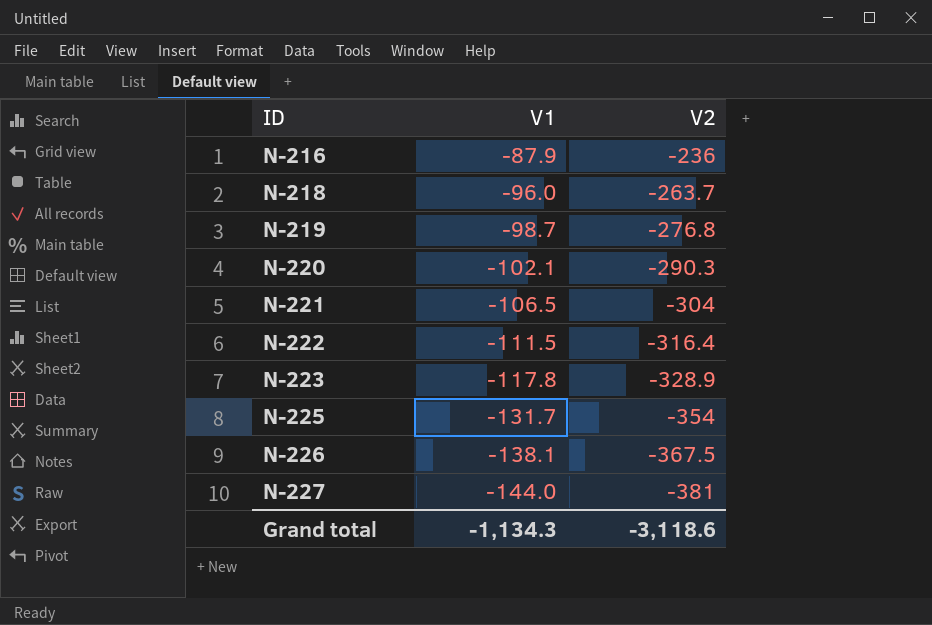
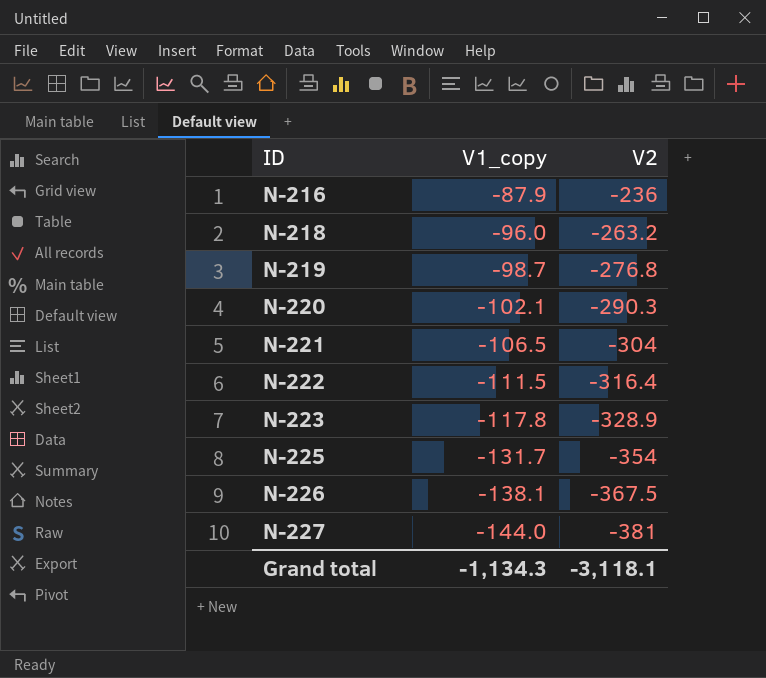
column name: V1 -> V1_copy
N-218 | V2: -263.7 -> -263.2
Grand total | V2: -3,118.6 -> -3,118.1

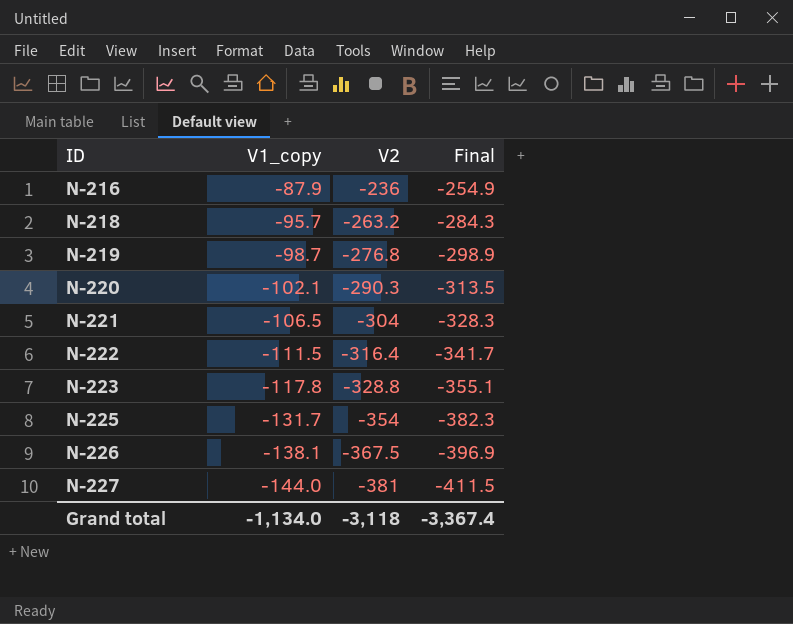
column Final | formula: none -> [V2] * 1.08
N-218 | V1_copy: -96.0 -> -95.7
N-223 | V2: -328.9 -> -328.8
Grand total | V1_copy: -1,134.3 -> -1,134.0
Grand total | V2: -3,118.1 -> -3,118

